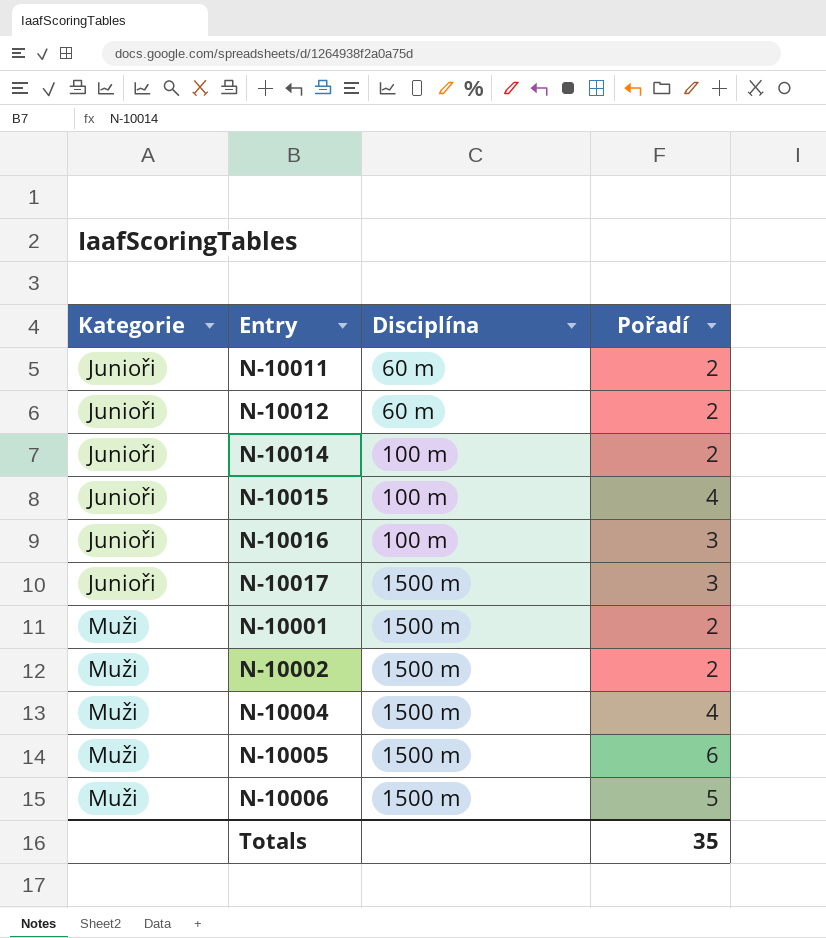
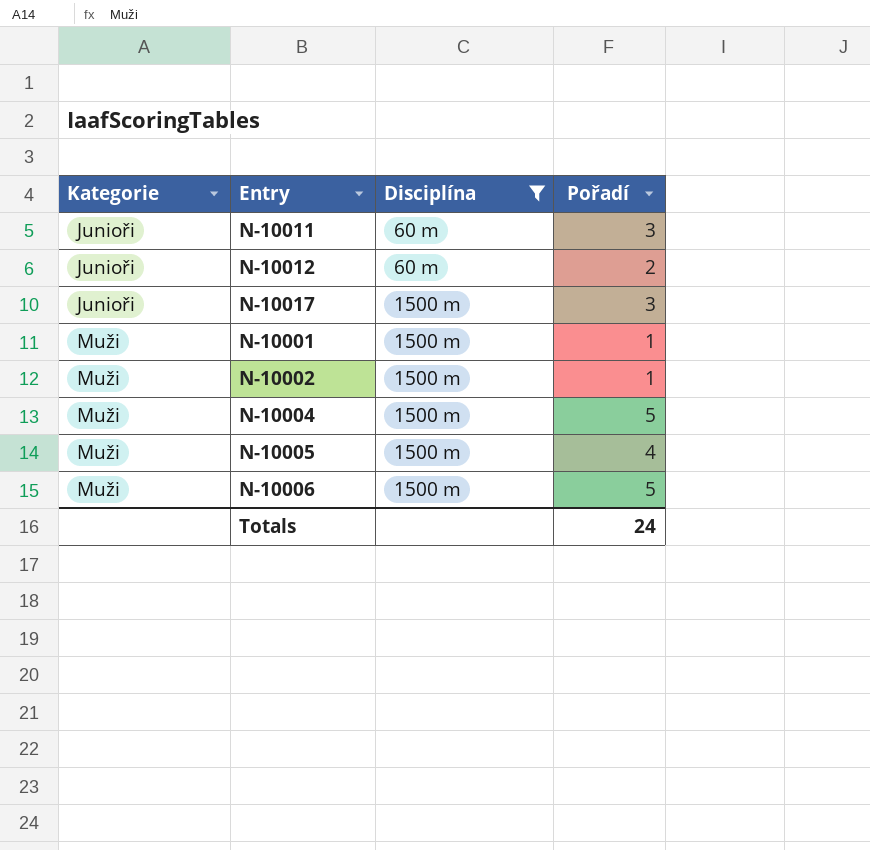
filter: none -> Disciplína != 100 m
N-10011 | Pořadí: 2 -> 3
N-10001 | Pořadí: 2 -> 1
N-10002 | Pořadí: 2 -> 1
N-10004 | Pořadí: 4 -> 5
N-10005 | Pořadí: 6 -> 4
Totals | Pořadí: 35 -> 24

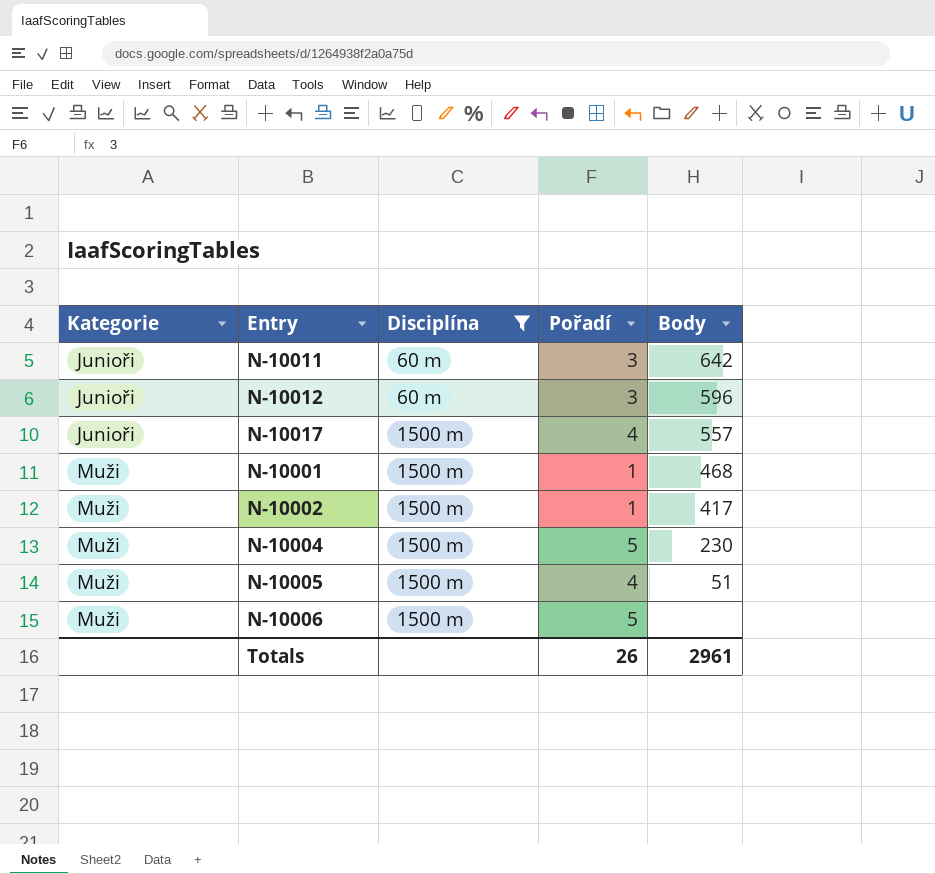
column Body | position: none -> 5
N-10012 | Pořadí: 2 -> 3
N-10017 | Pořadí: 3 -> 4
Totals | Pořadí: 24 -> 26

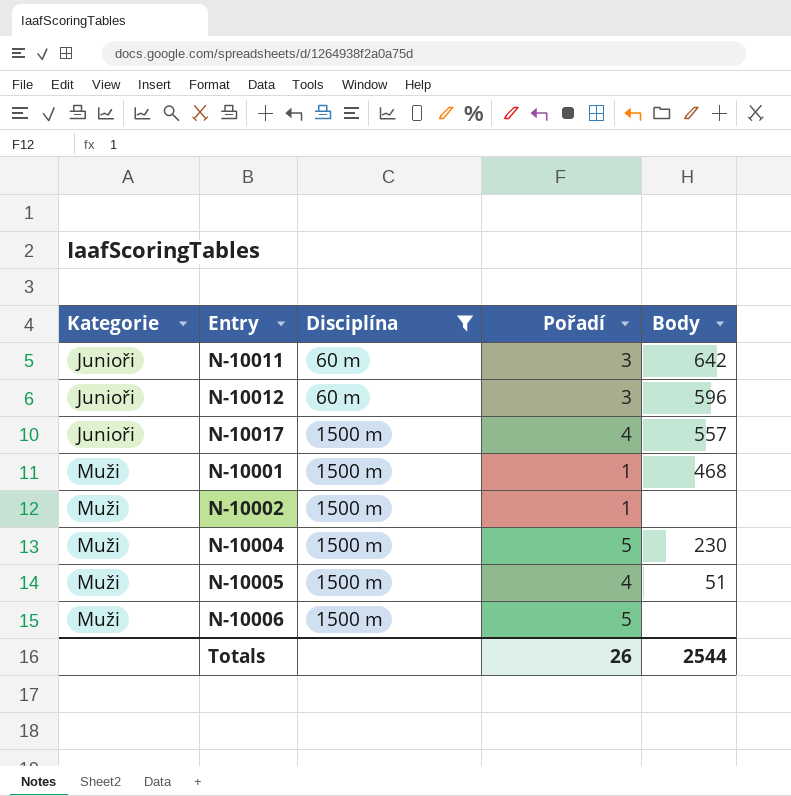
N-10002 | Body: 417 -> none
Totals | Body: 2961 -> 2544

